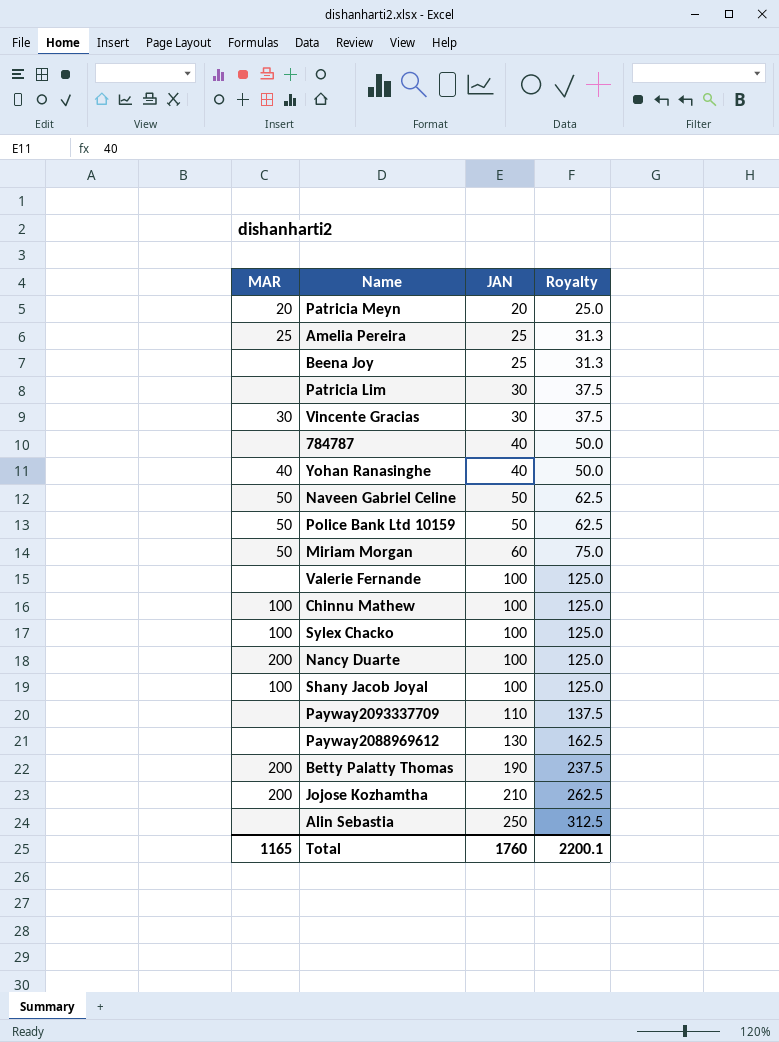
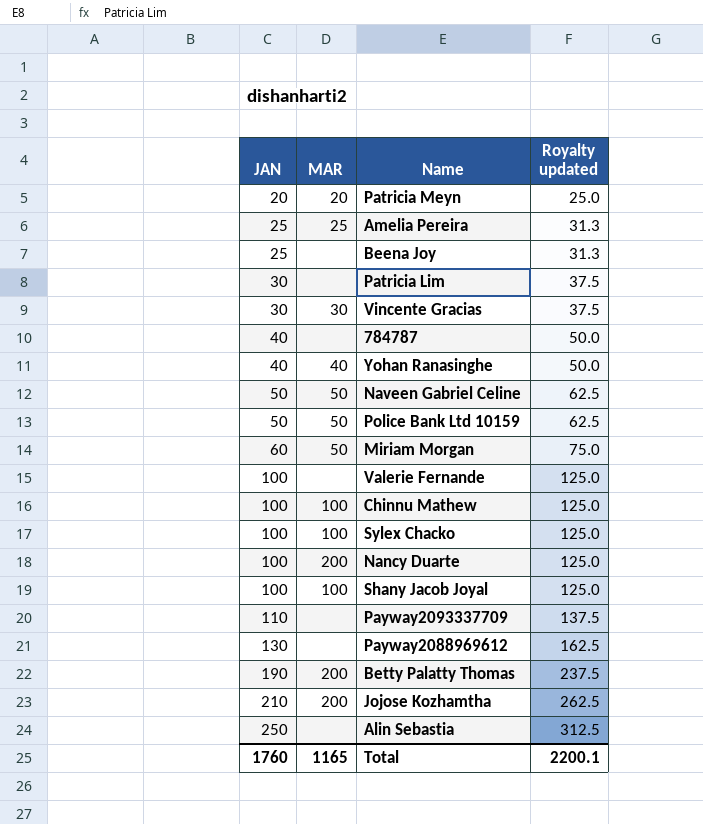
column JAN | position: 3 -> 1
column name: Royalty -> Royalty updated

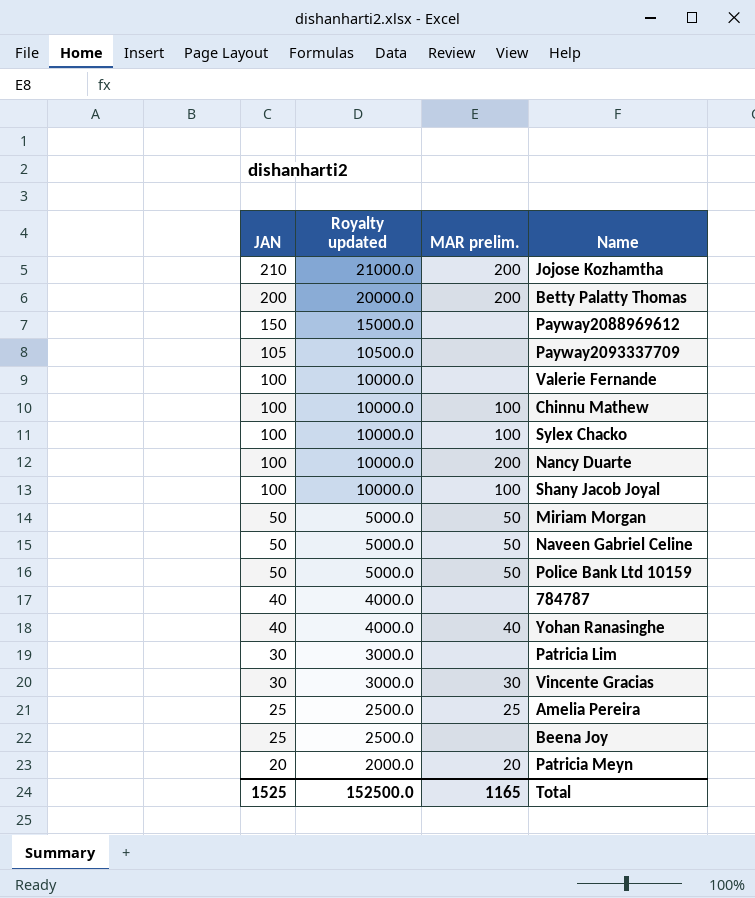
row order: JAN ascending -> JAN descending
column Royalty updated | formula: [JAN] * 1.25 -> [JAN] * 100
column Royalty updated | position: 4 -> 2
column name: MAR -> MAR prelim.
row Alin Sebastia: 250 | none | 312.5 -> none
Betty Palatty Thomas | JAN: 190 -> 200
Payway2088969612 | JAN: 130 -> 150
Payway2093337709 | JAN: 110 -> 105
Miriam Morgan | JAN: 60 -> 50
Total | JAN: 1760 -> 1525
Total | Royalty updated: 2200.1 -> 152500.0

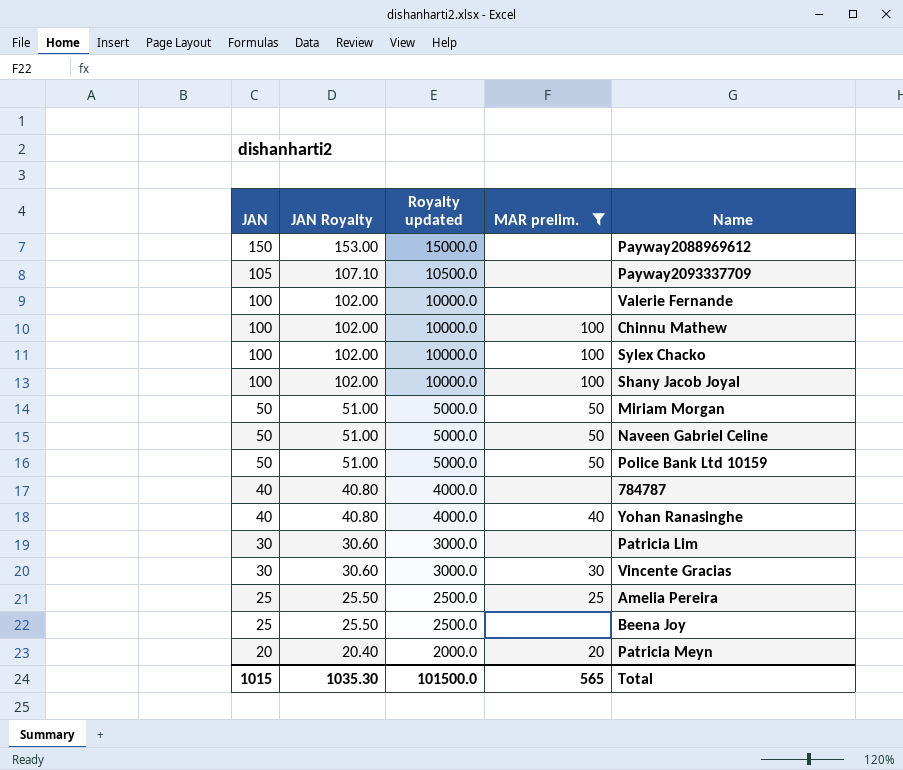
filter: none -> MAR prelim. != 200
column JAN Royalty | formula: none -> [JAN] * 1.02
Total | JAN: 1525 -> 1015
Total | Royalty updated: 152500.0 -> 101500.0
Total | MAR prelim.: 1165 -> 565

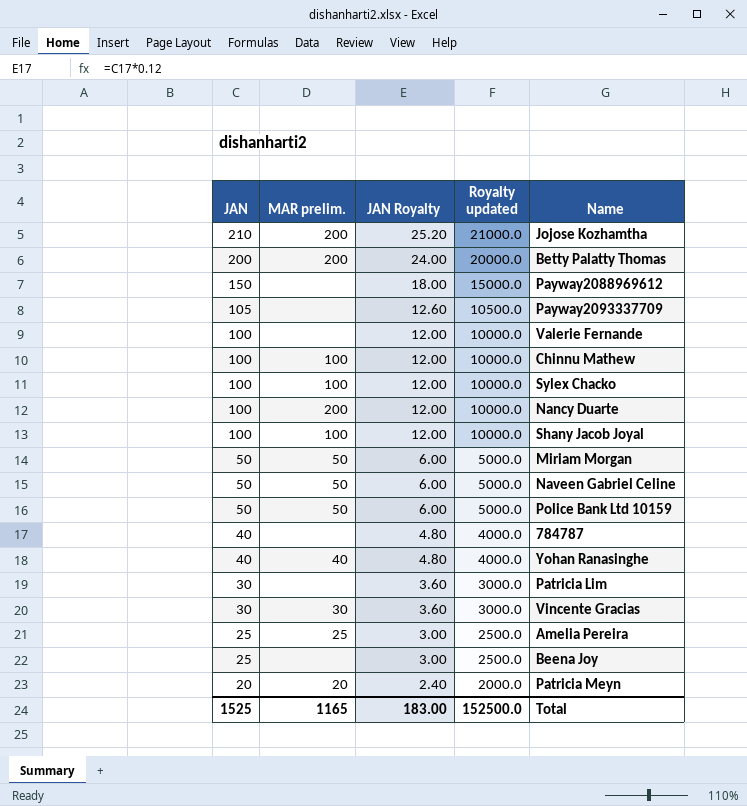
filter: MAR prelim. != 200 -> none
column MAR prelim. | position: 4 -> 2
column JAN Royalty | formula: [JAN] * 1.02 -> [JAN] * 0.12
Total | JAN: 1015 -> 1525
Total | MAR prelim.: 565 -> 1165
Total | JAN Royalty: 1035.30 -> 183.00
Total | Royalty updated: 101500.0 -> 152500.0

